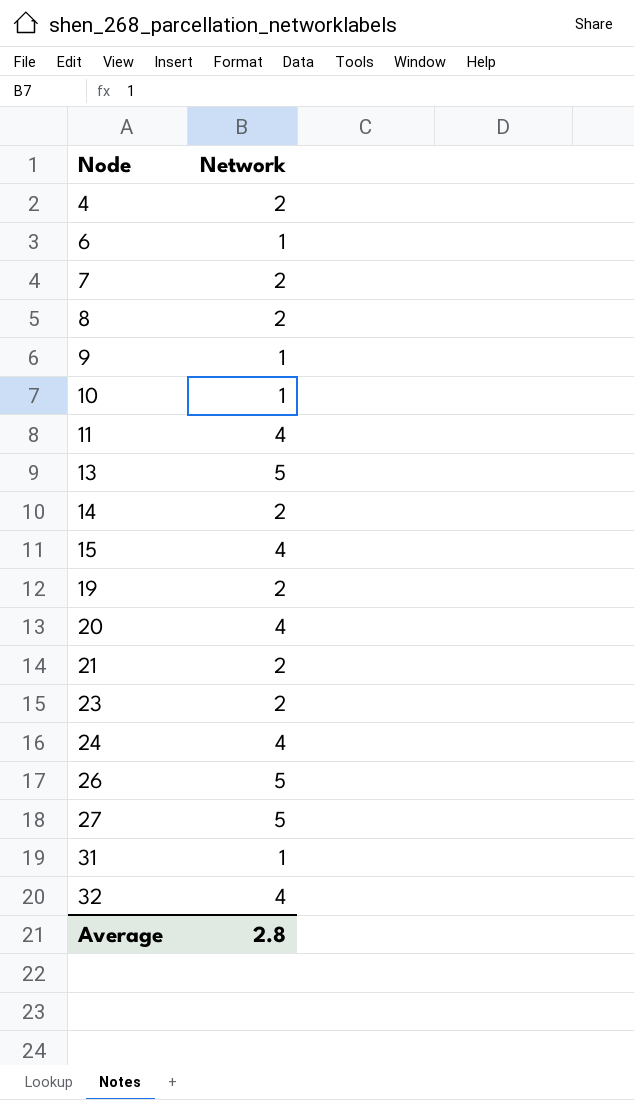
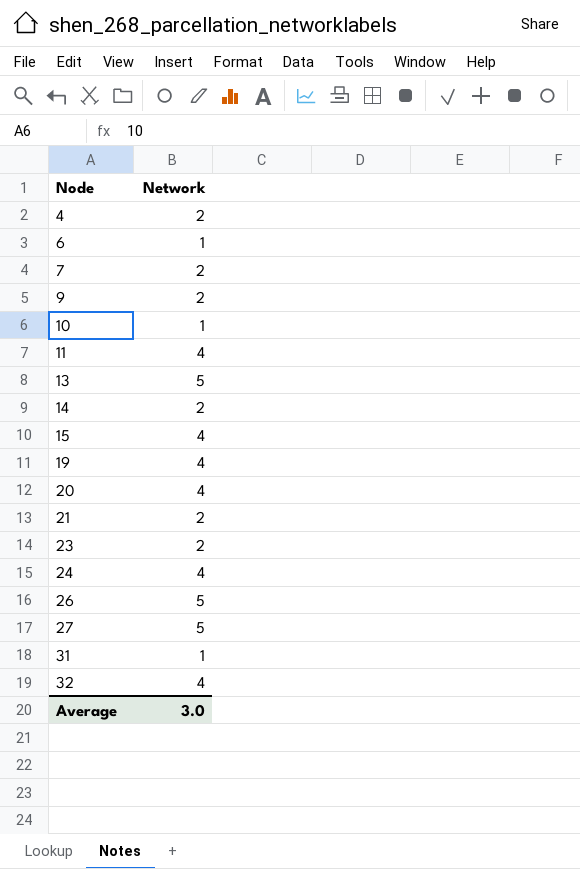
row 8: 2 -> none
9 | Network: 1 -> 2
19 | Network: 2 -> 4
Average | Network: 2.8 -> 3.0

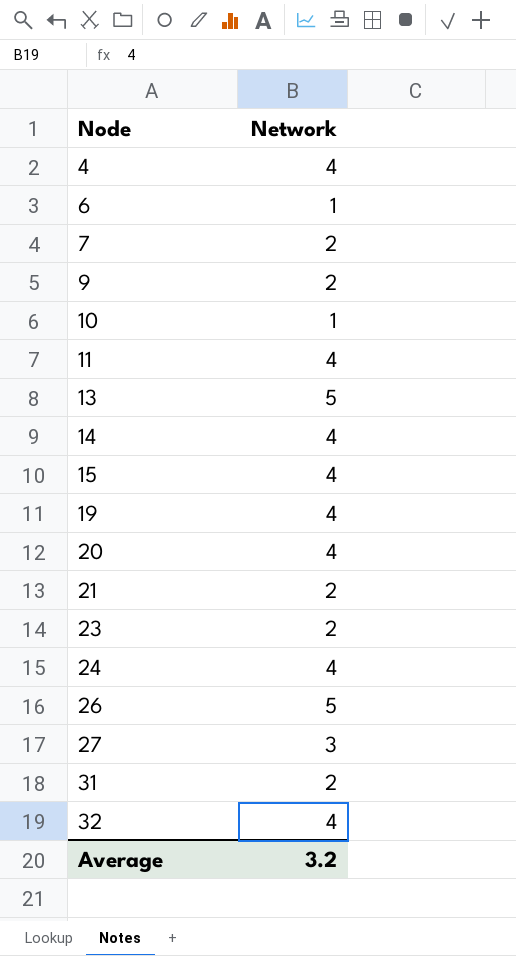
4 | Network: 2 -> 4
14 | Network: 2 -> 4
27 | Network: 5 -> 3
31 | Network: 1 -> 2
Average | Network: 3.0 -> 3.2

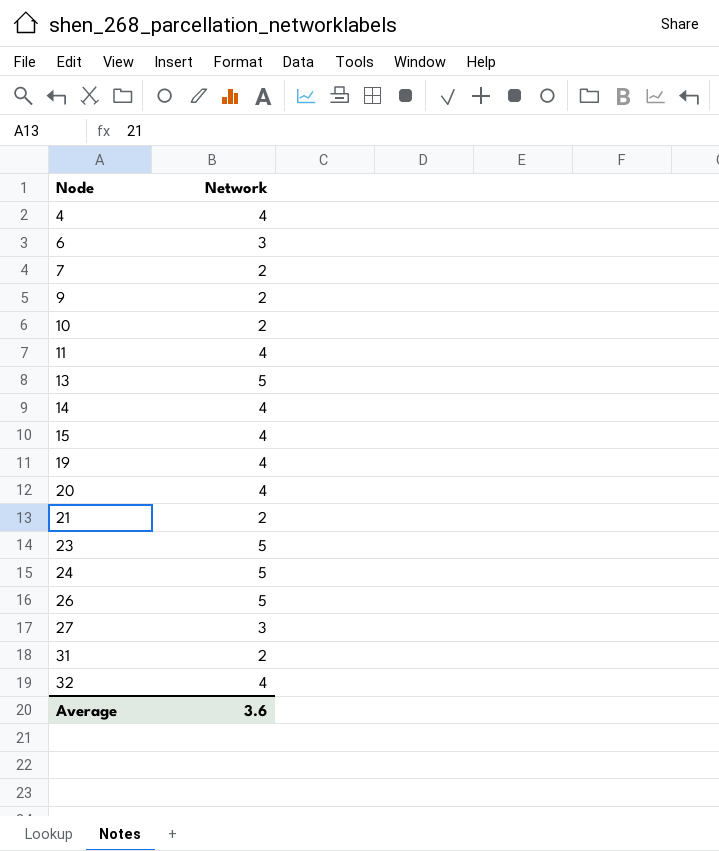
6 | Network: 1 -> 3
10 | Network: 1 -> 2
23 | Network: 2 -> 5
24 | Network: 4 -> 5
Average | Network: 3.2 -> 3.6

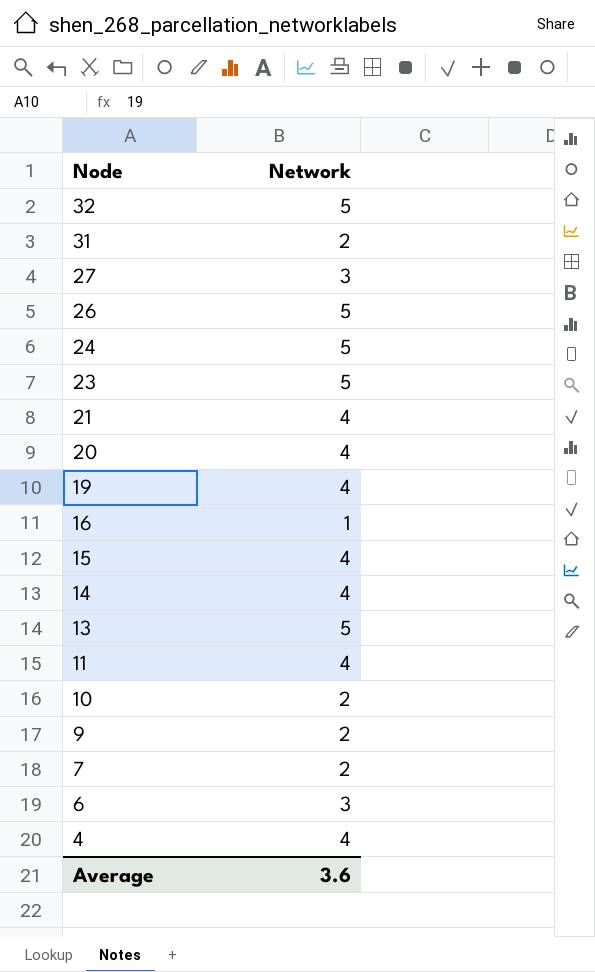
row order: Node ascending -> Node descending
32 | Network: 4 -> 5
21 | Network: 2 -> 4
row 16: none -> 1

